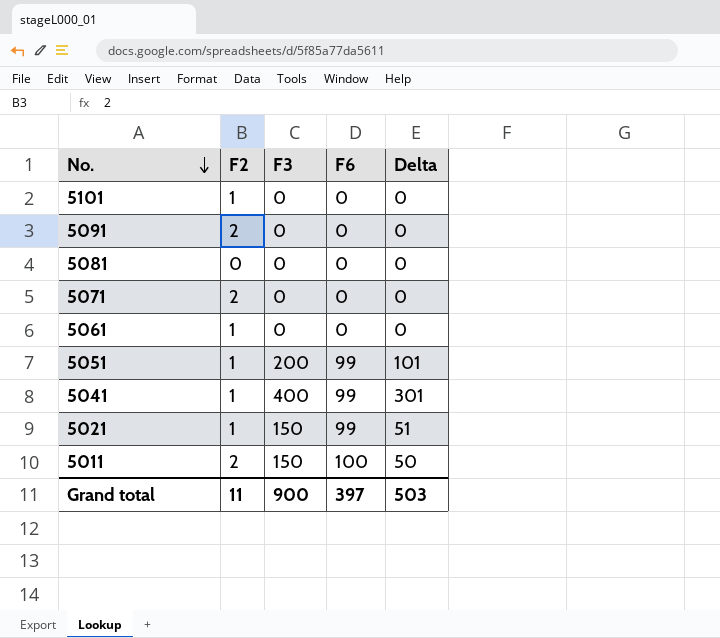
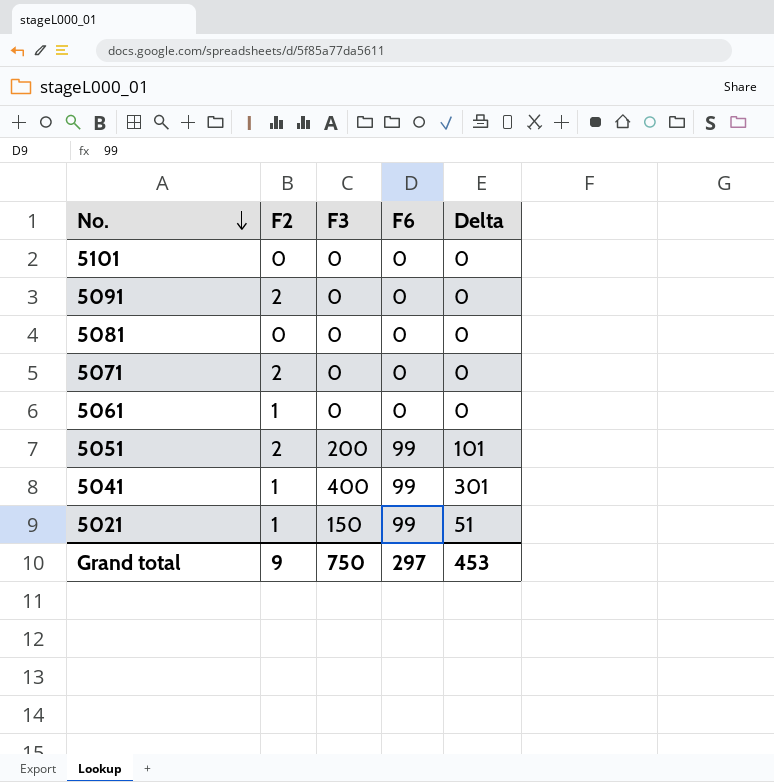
row 5011: 2 | 150 | 100 | 50 -> none
5101 | F2: 1 -> 0
5051 | F2: 1 -> 2
Grand total | F2: 11 -> 9
Grand total | F3: 900 -> 750
Grand total | F6: 397 -> 297
Grand total | Delta: 503 -> 453

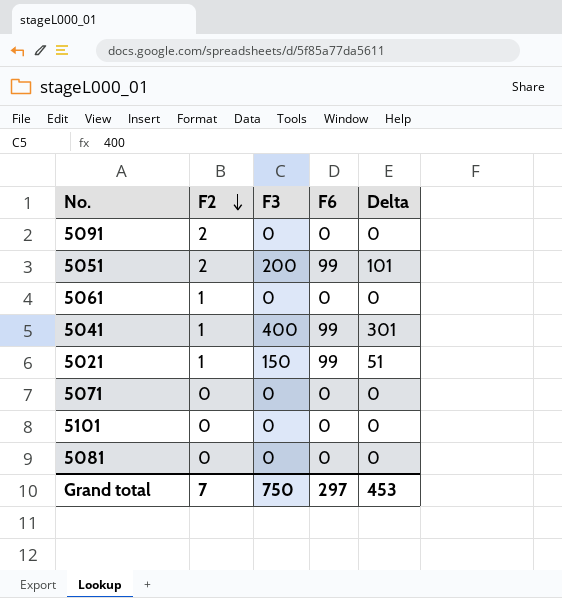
row order: No. descending -> F2 descending
5071 | F2: 2 -> 0
Grand total | F2: 9 -> 7

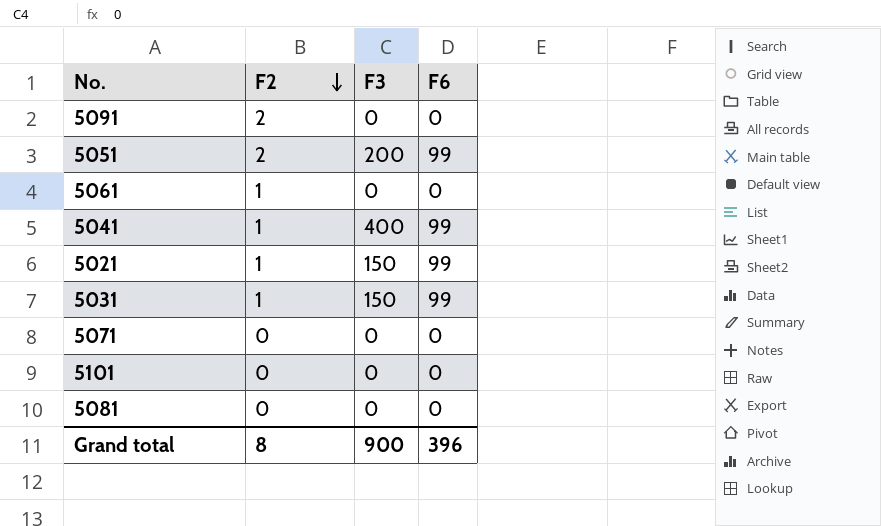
column Delta | formula: [F3] - [F6] -> none
row 5031: none -> 1 | 150 | 99
Grand total | F2: 7 -> 8
Grand total | F3: 750 -> 900
Grand total | F6: 297 -> 396

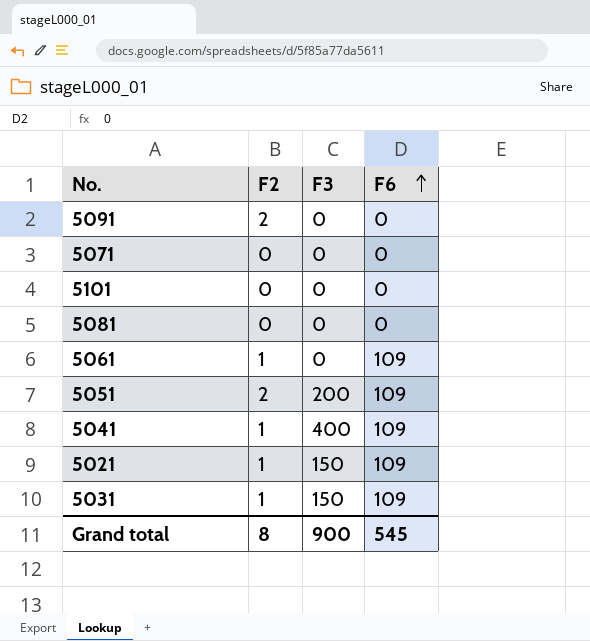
row order: F2 descending -> F6 ascending
5061 | F6: 0 -> 109
5051 | F6: 99 -> 109
5041 | F6: 99 -> 109
5021 | F6: 99 -> 109
5031 | F6: 99 -> 109
Grand total | F6: 396 -> 545

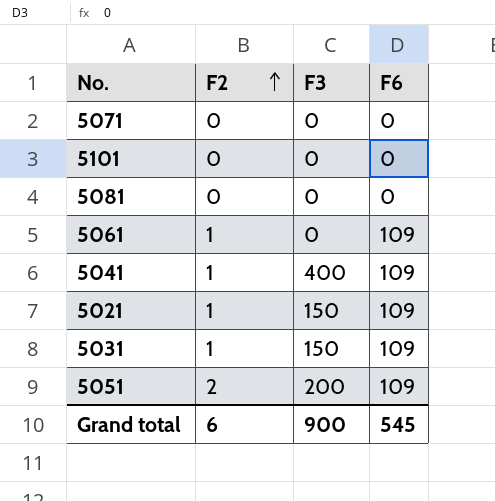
row order: F6 ascending -> F2 ascending
row 5091: 2 | 0 | 0 -> none
Grand total | F2: 8 -> 6

